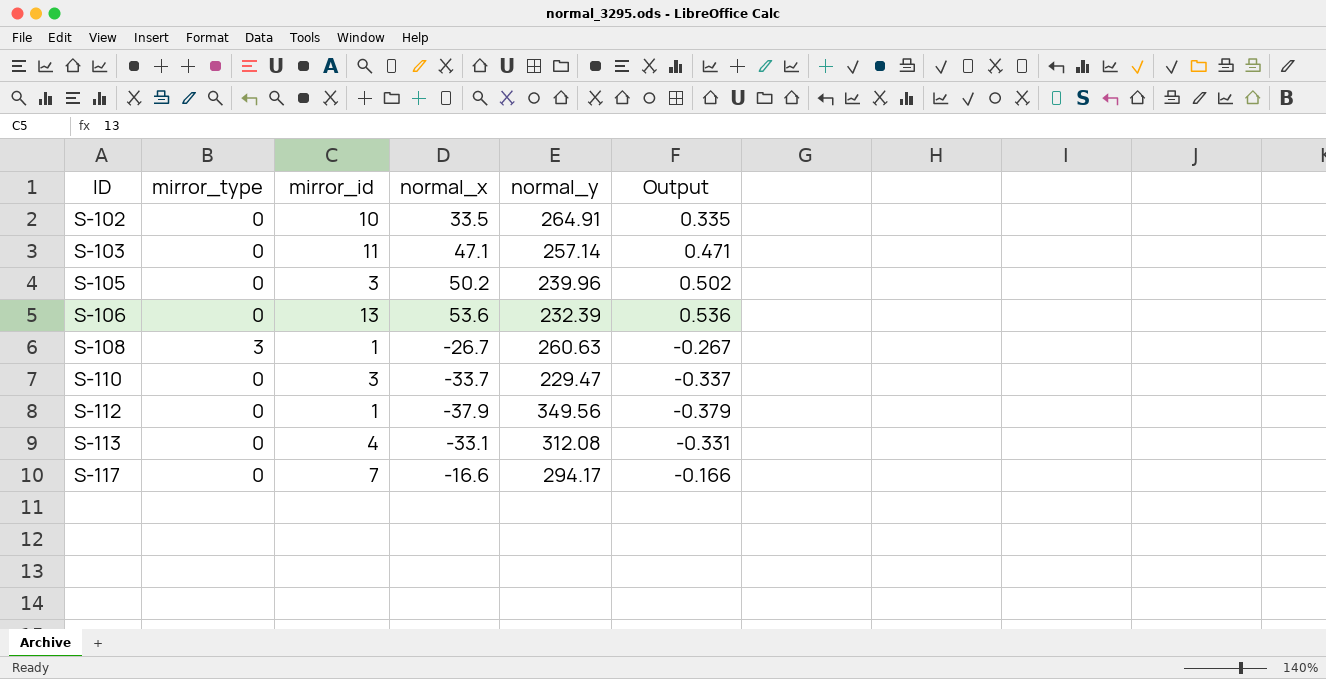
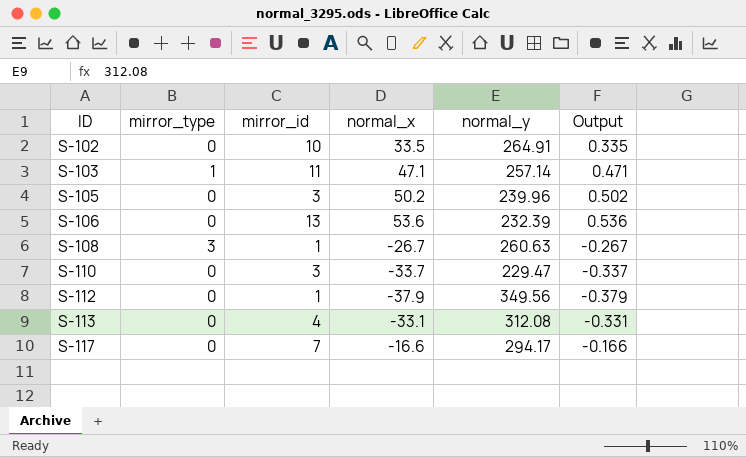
S-103 | mirror_type: 0 -> 1

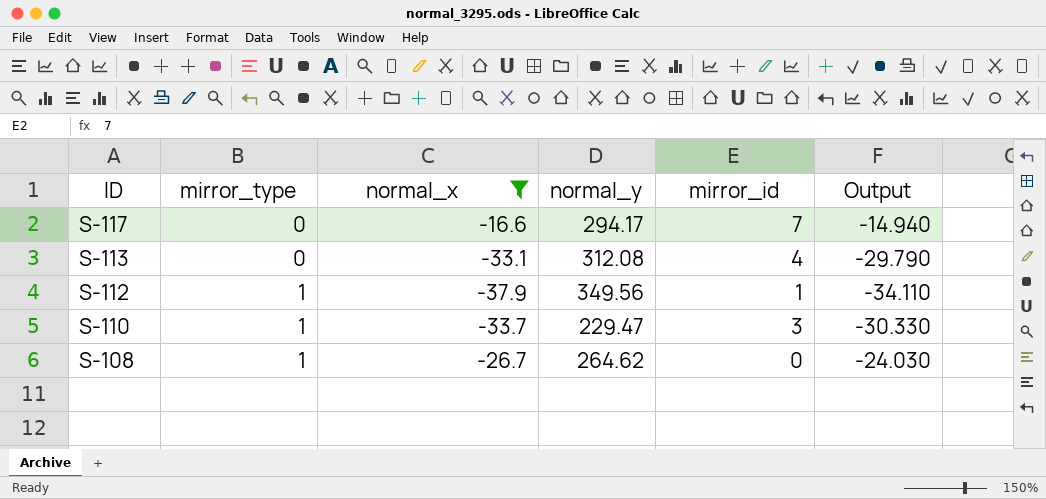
filter: none -> normal_x <= -16.6
row order: ID ascending -> ID descending
column mirror_id | position: 3 -> 5
column Output | formula: [normal_x] * 0.01 -> [normal_x] * 0.9
S-112 | mirror_type: 0 -> 1
S-110 | mirror_type: 0 -> 1
S-108 | mirror_type: 3 -> 1
S-108 | normal_y: 260.63 -> 264.62
S-108 | mirror_id: 1 -> 0

